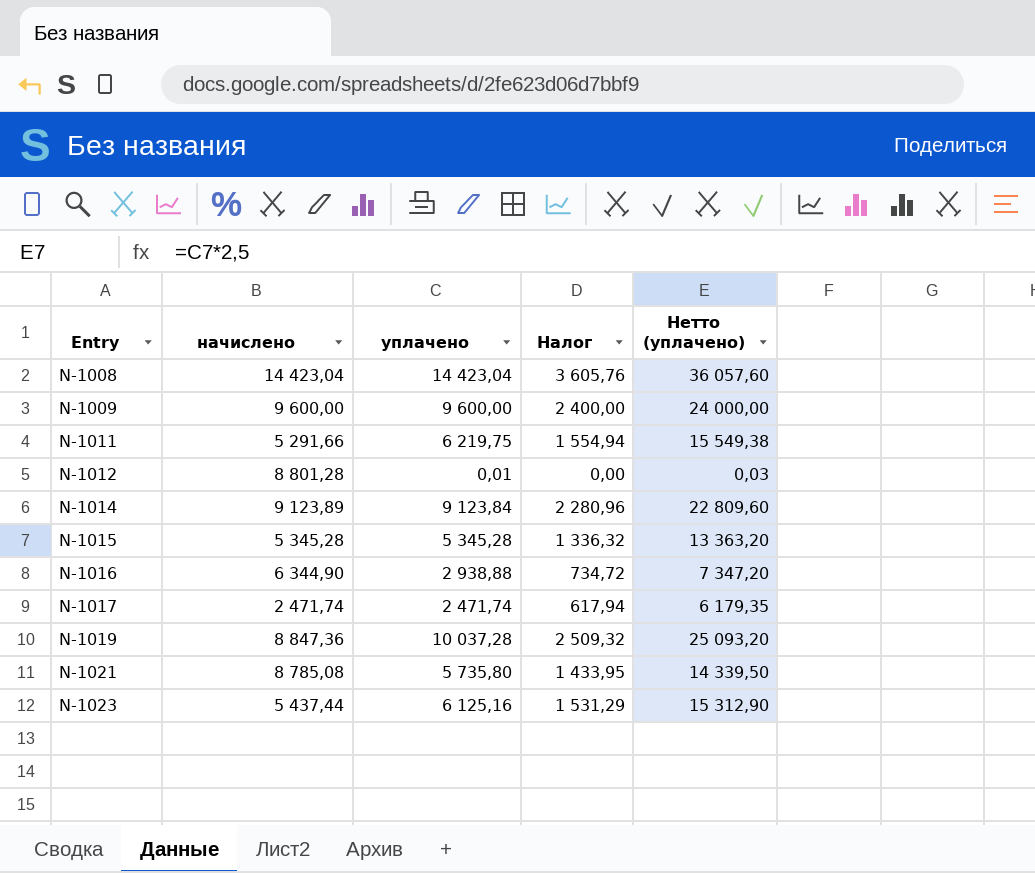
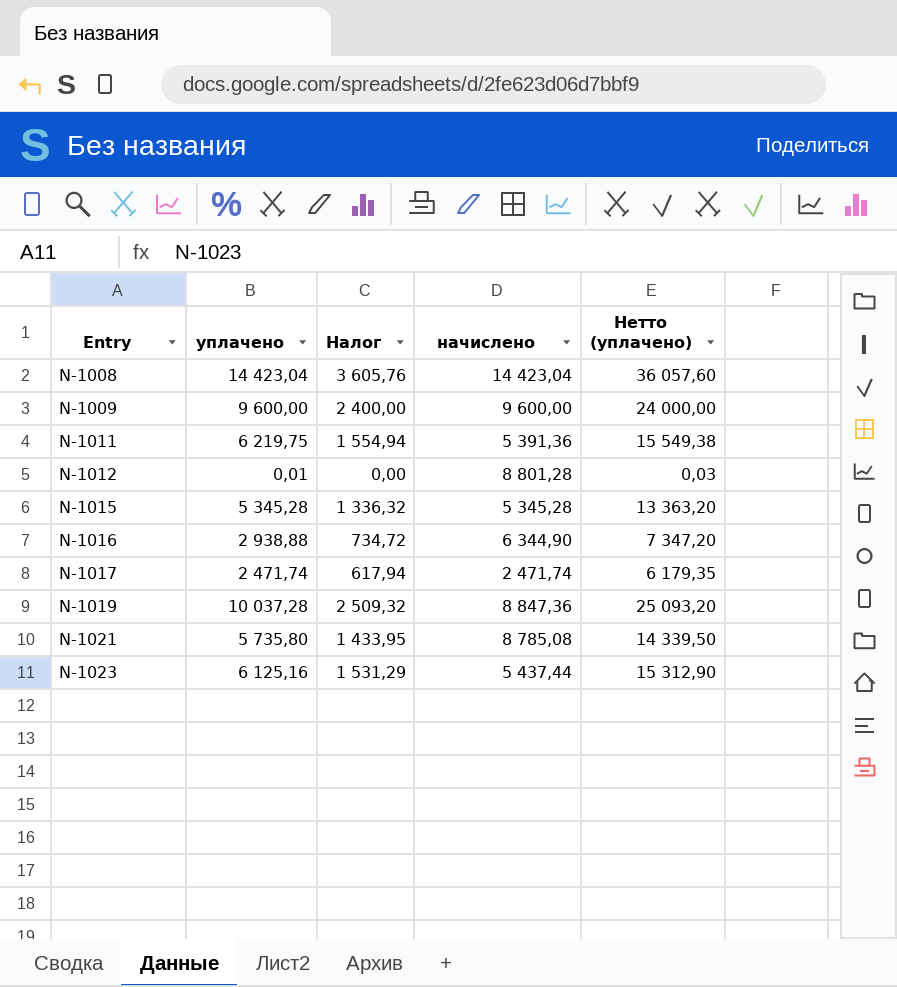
column начислено | position: 2 -> 4
row N-1014: 9 123,89 | 9 123,84 | 2 280,96 | 22 809,60 -> none
N-1011 | начислено: 5 291,66 -> 5 391,36

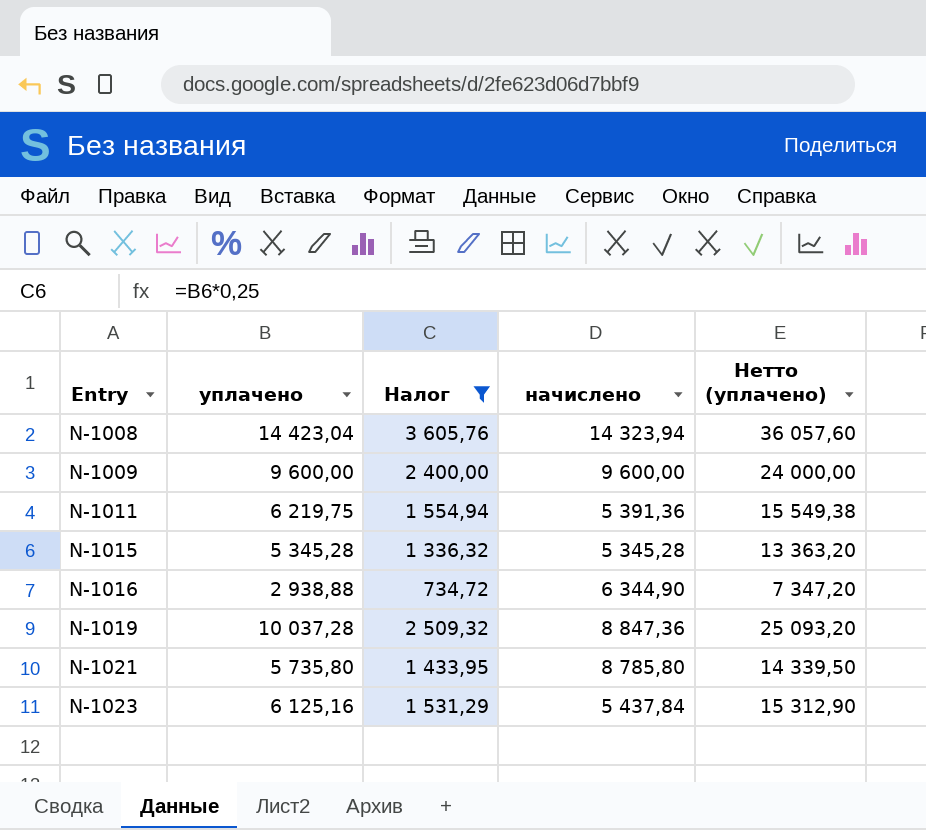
filter: none -> Налог >= 734,72
N-1008 | начислено: 14 423,04 -> 14 323,94
N-1021 | начислено: 8 785,08 -> 8 785,80
N-1023 | начислено: 5 437,44 -> 5 437,84

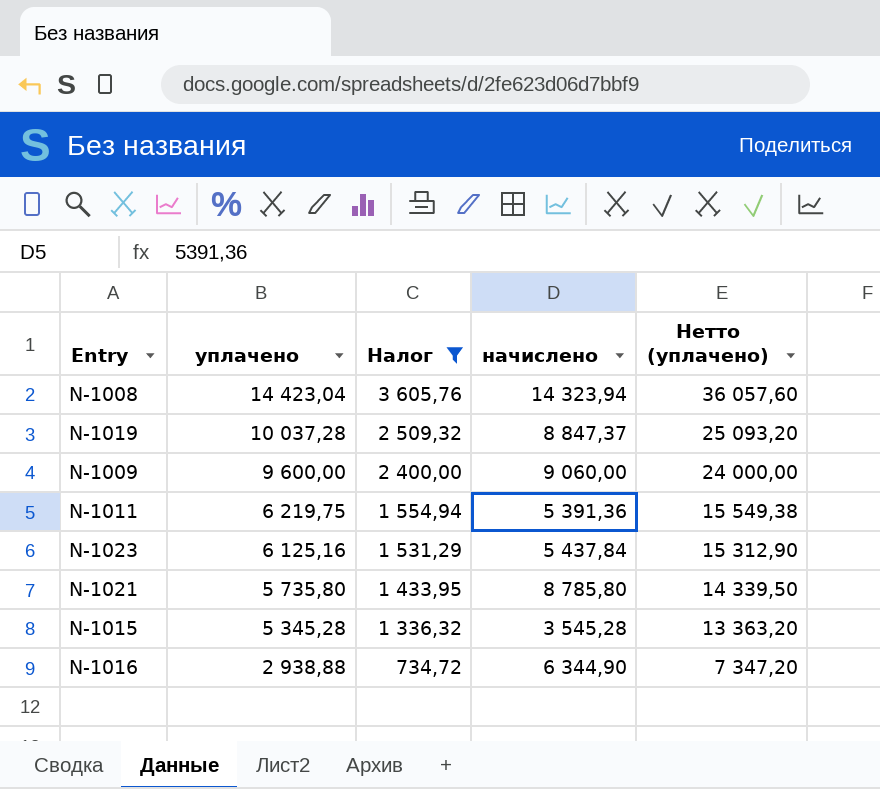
row order: Entry ascending -> уплачено descending
N-1019 | начислено: 8 847,36 -> 8 847,37
N-1009 | начислено: 9 600,00 -> 9 060,00
N-1015 | начислено: 5 345,28 -> 3 545,28

